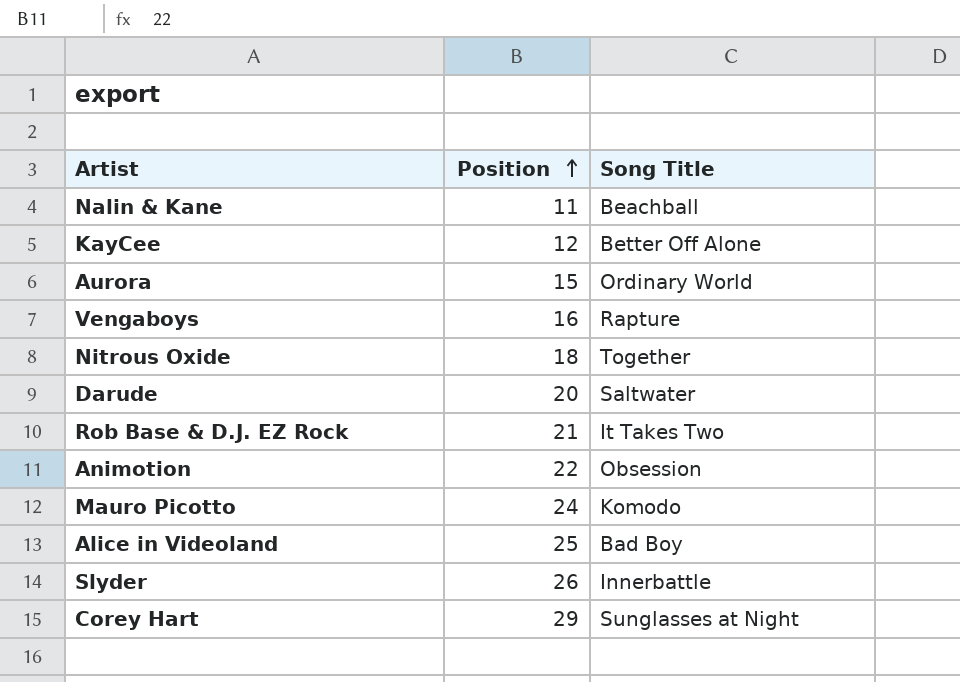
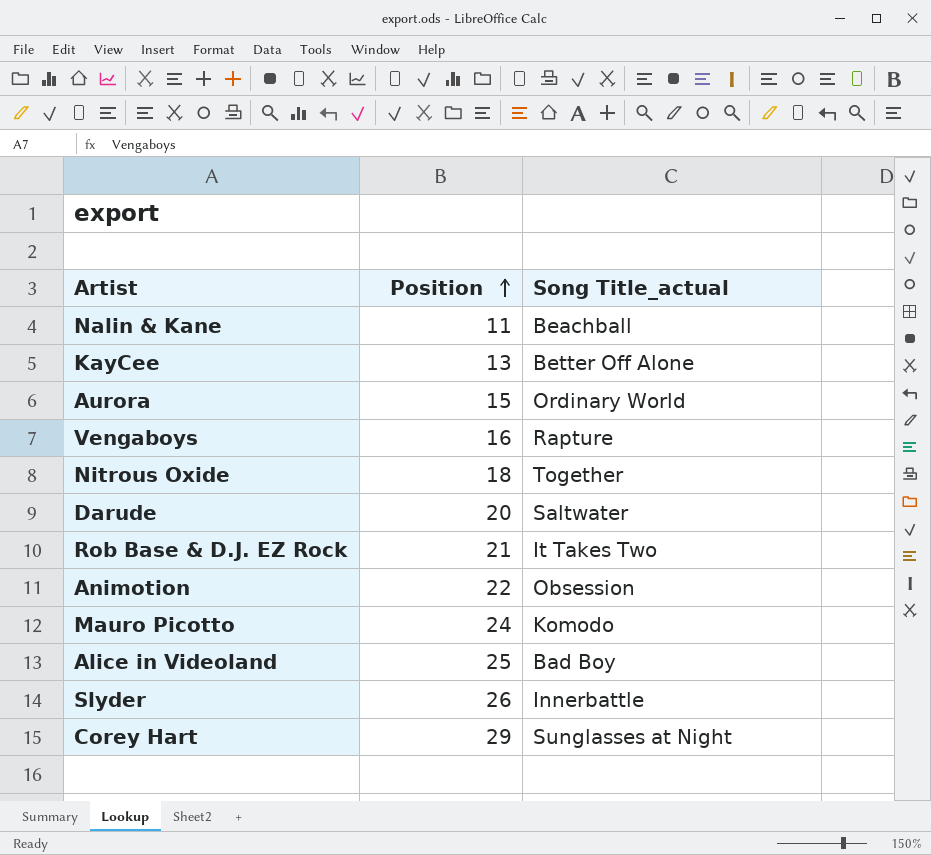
column name: Song Title -> Song Title_actual
KayCee | Position: 12 -> 13

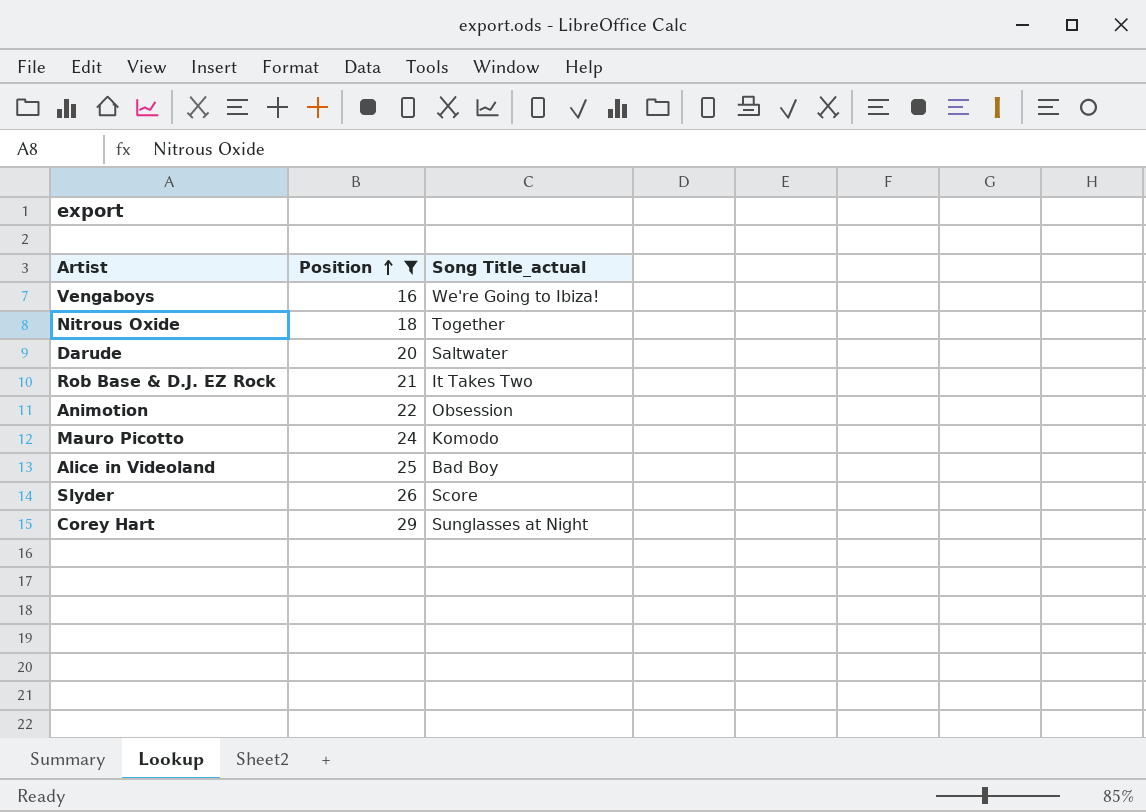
filter: none -> Position >= 16
Vengaboys | Song Title_actual: Rapture -> We're Going to Ibiza!
Slyder | Song Title_actual: Innerbattle -> Score

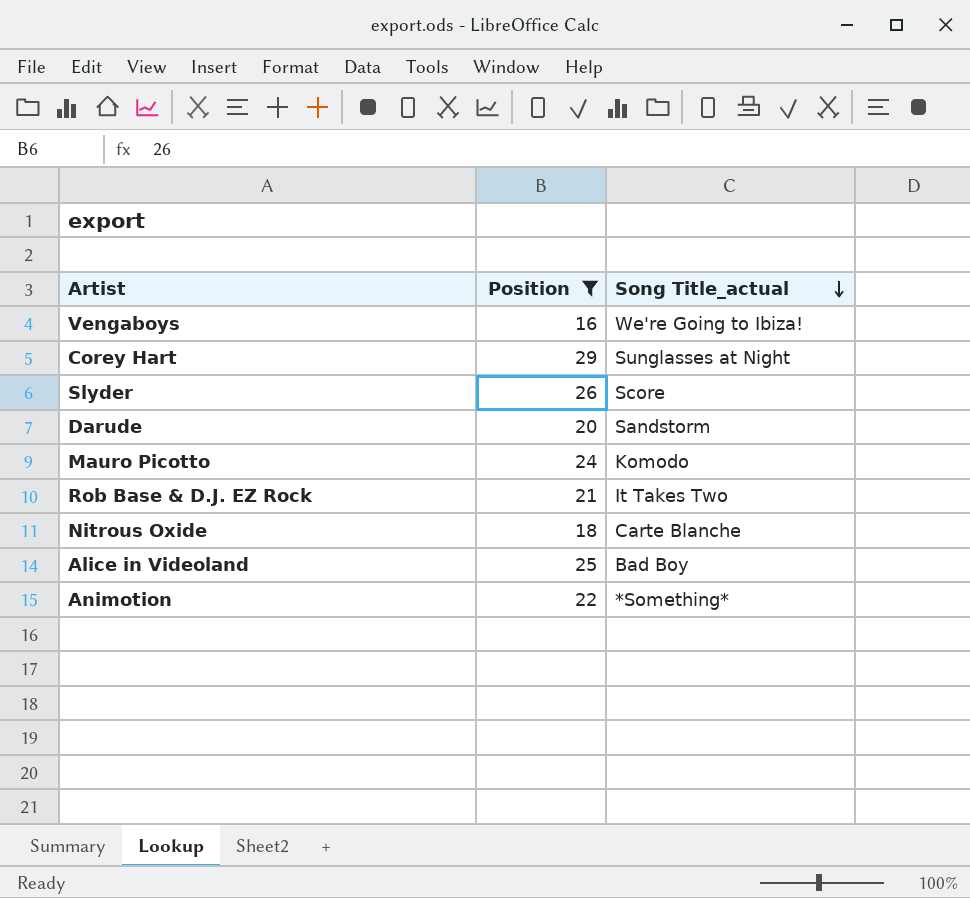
row order: Position ascending -> Song Title_actual descending
Darude | Song Title_actual: Saltwater -> Sandstorm
Nitrous Oxide | Song Title_actual: Together -> Carte Blanche
Animotion | Song Title_actual: Obsession -> *Something*

